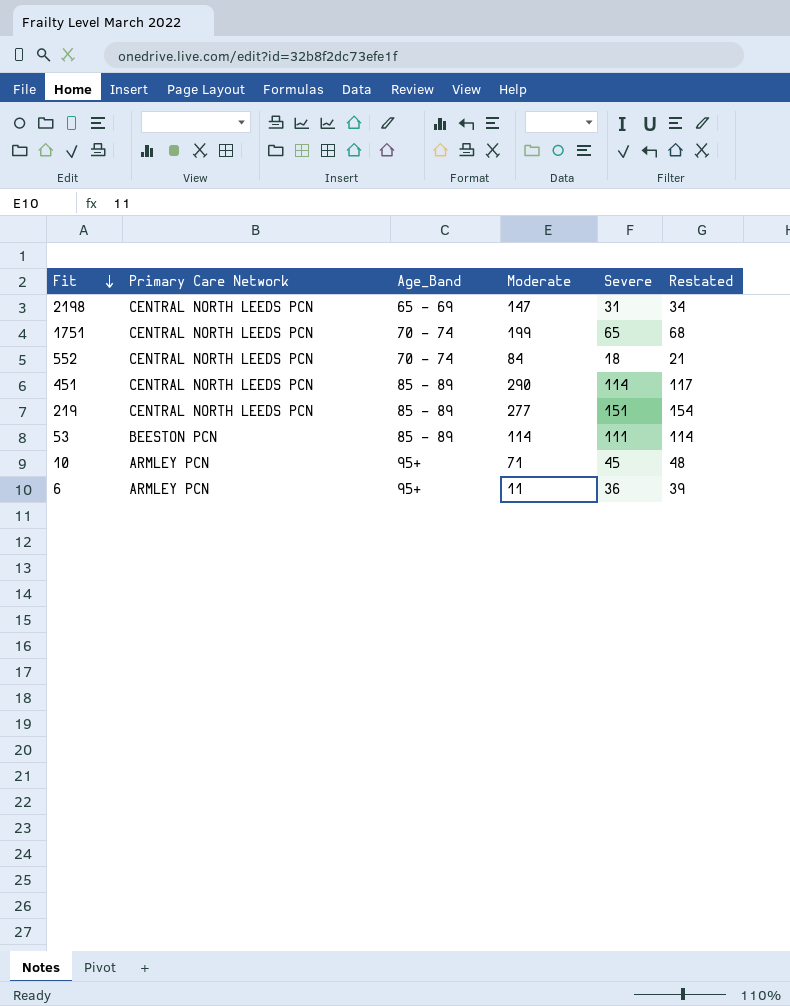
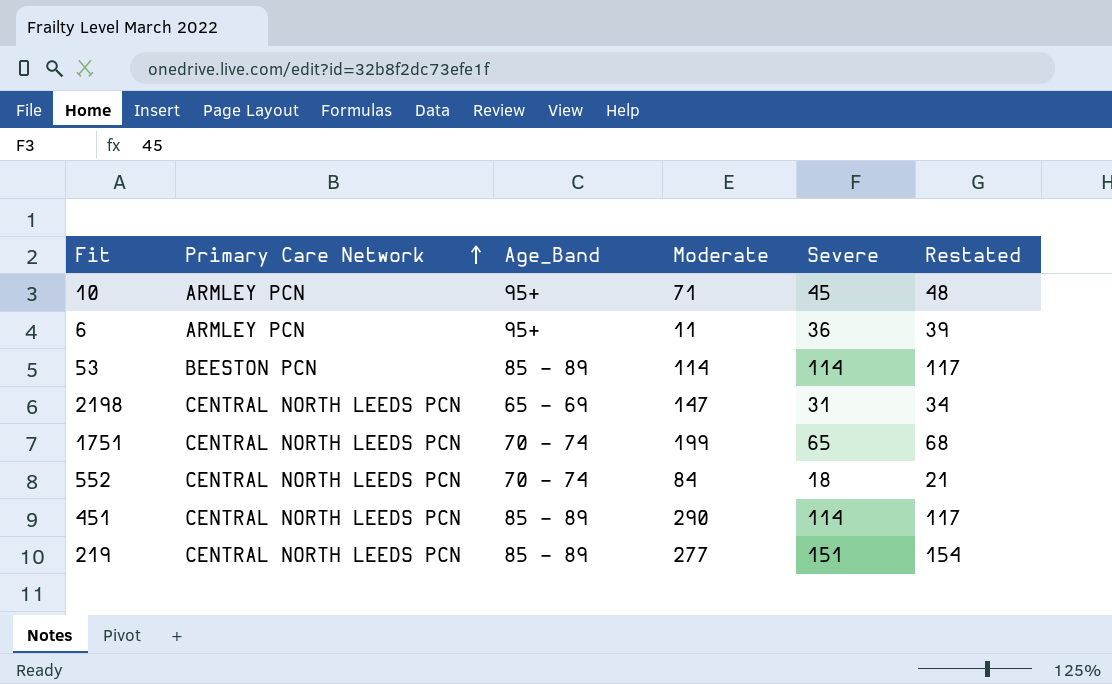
row order: Fit descending -> Primary Care Network ascending
53 | Severe: 111 -> 114
53 | Restated: 114 -> 117

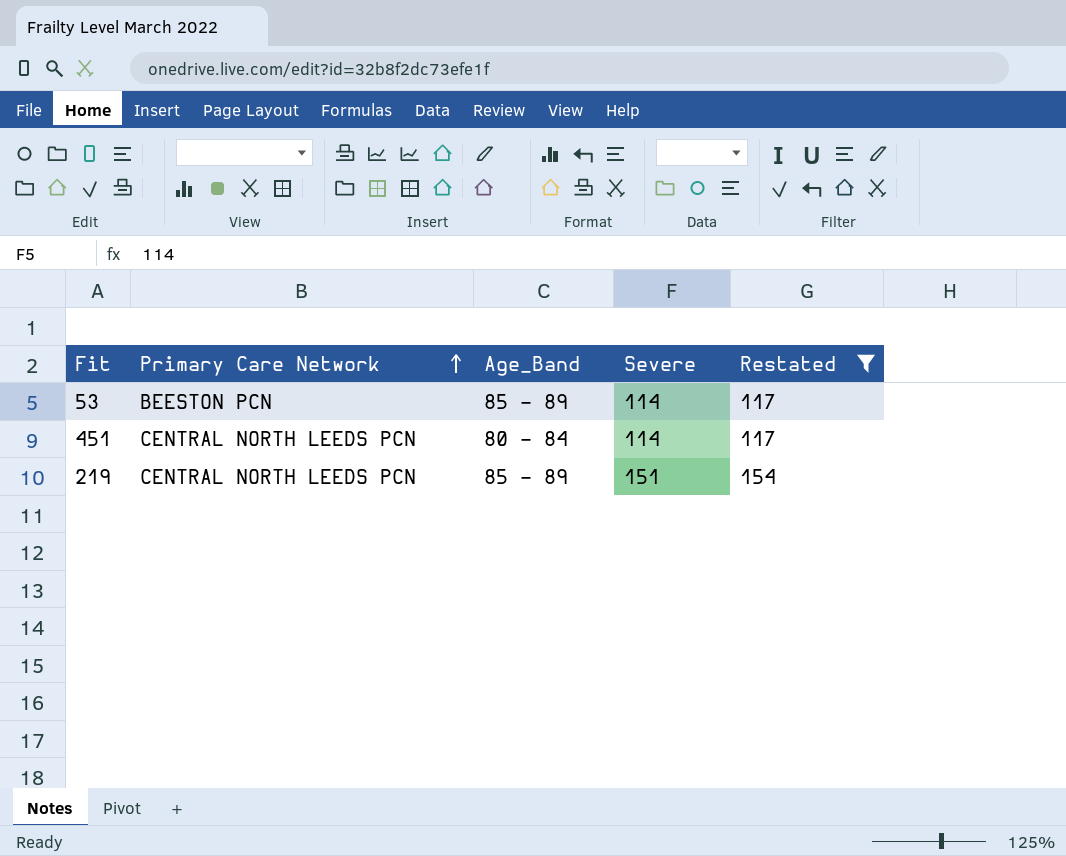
filter: none -> Restated >= 117
column Moderate | position: 4 -> none
451 | Age_Band: 85 - 89 -> 80 - 84

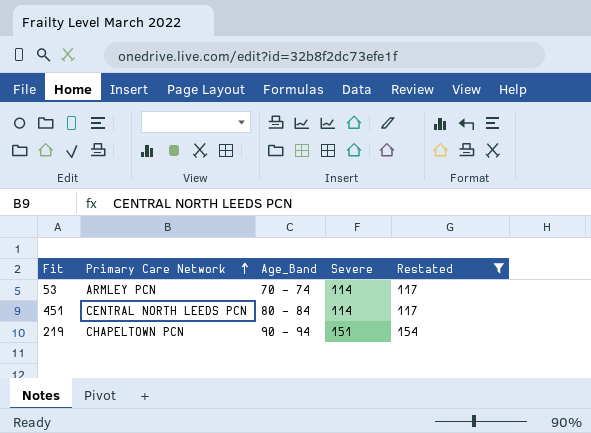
53 | Primary Care Network: BEESTON PCN -> ARMLEY PCN
53 | Age_Band: 85 - 89 -> 70 - 74
219 | Primary Care Network: CENTRAL NORTH LEEDS PCN -> CHAPELTOWN PCN
219 | Age_Band: 85 - 89 -> 90 - 94

